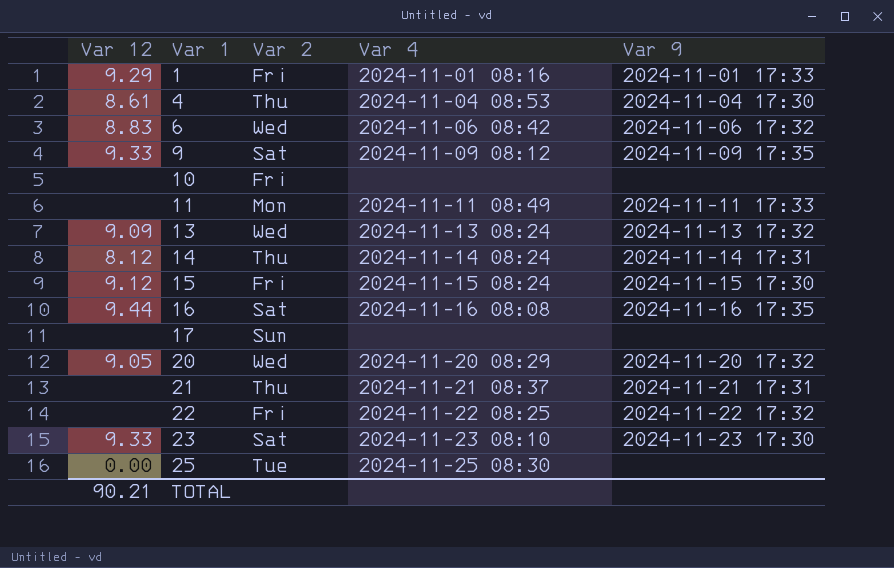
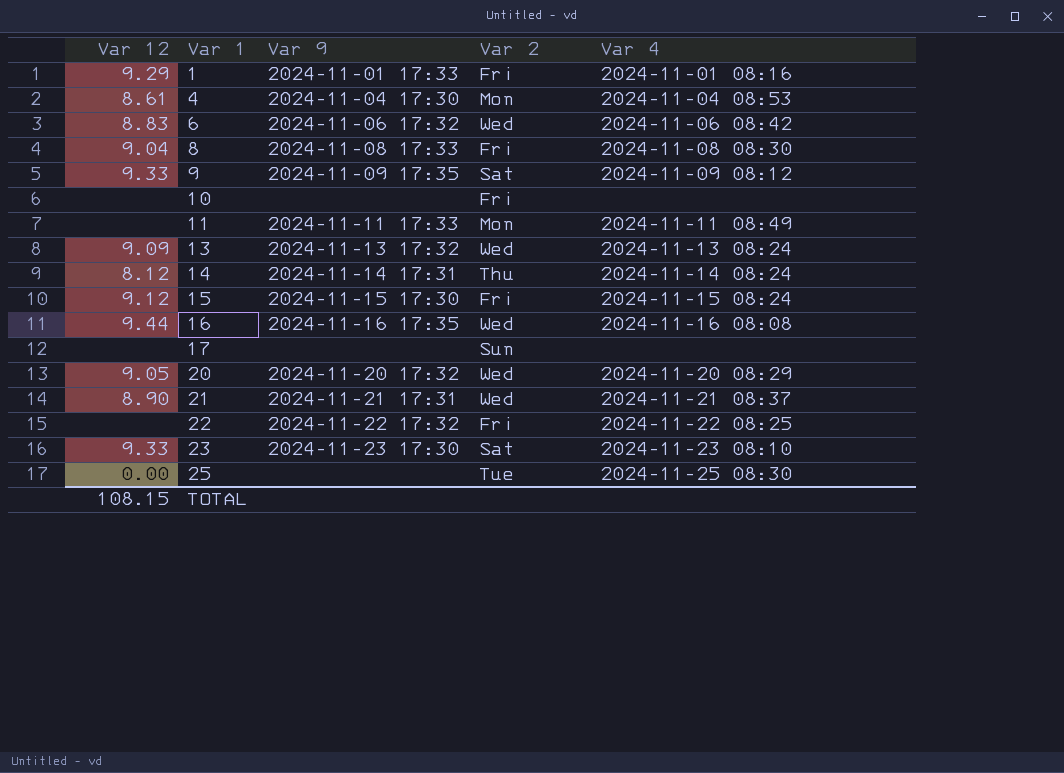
column Var 9 | position: 5 -> 3
4 | Var 2: Thu -> Mon
row 8: none -> 9.04 | 2024-11-08 17:33 | Fri | 2024-11-08 08:30
16 | Var 2: Sat -> Wed
21 | Var 12: none -> 8.90
21 | Var 2: Thu -> Wed
TOTAL | Var 12: 90.21 -> 108.15

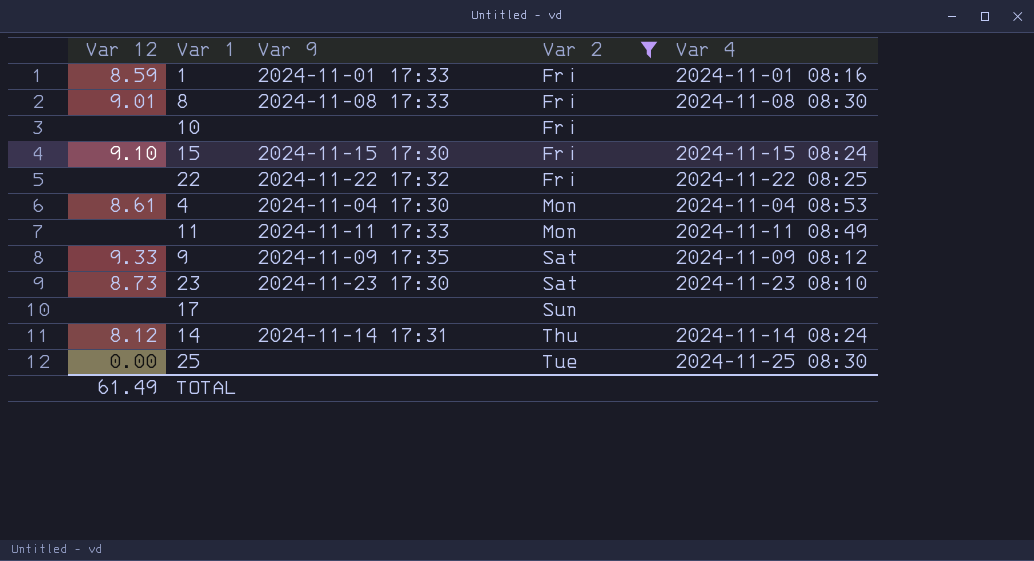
filter: none -> Var 2 != Wed
row order: Var 1 ascending -> Var 2 ascending
1 | Var 12: 9.29 -> 8.59
8 | Var 12: 9.04 -> 9.01
15 | Var 12: 9.12 -> 9.10
23 | Var 12: 9.33 -> 8.73
TOTAL | Var 12: 108.15 -> 61.49

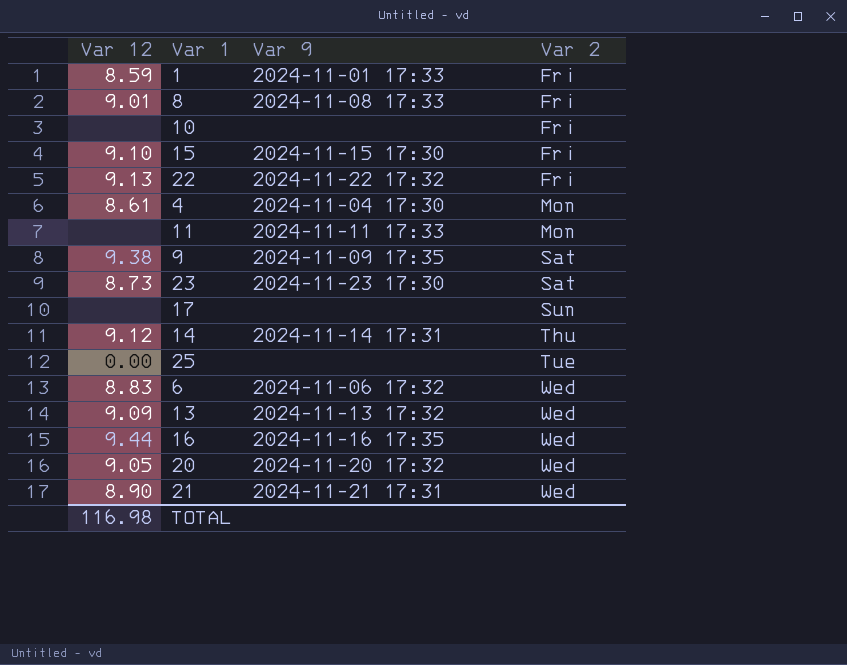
filter: Var 2 != Wed -> none
column Var 4 | position: 5 -> none
22 | Var 12: none -> 9.13
9 | Var 12: 9.33 -> 9.38
14 | Var 12: 8.12 -> 9.12
TOTAL | Var 12: 61.49 -> 116.98

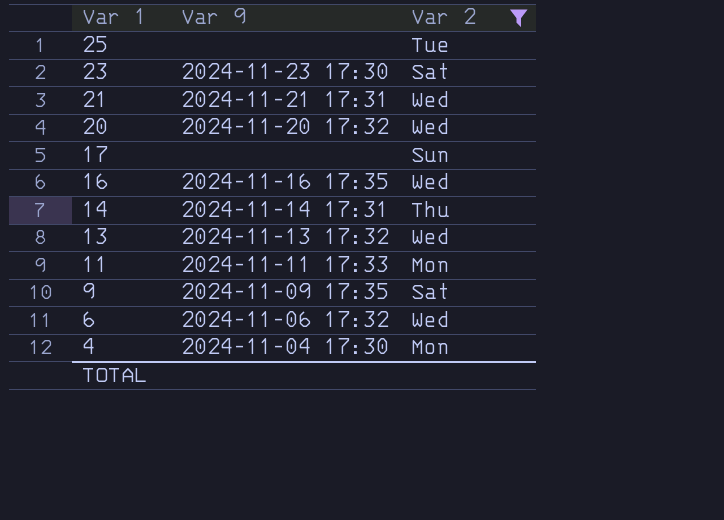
filter: none -> Var 2 != Fri
row order: Var 2 ascending -> Var 1 descending
column Var 12 | position: 1 -> none

